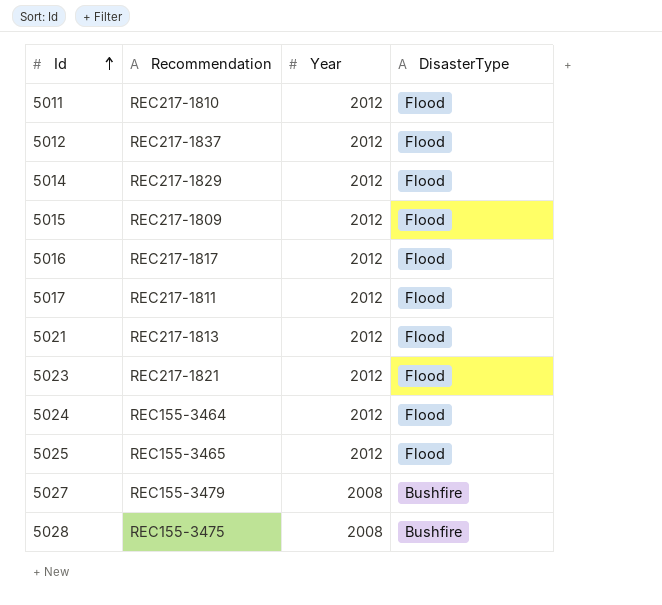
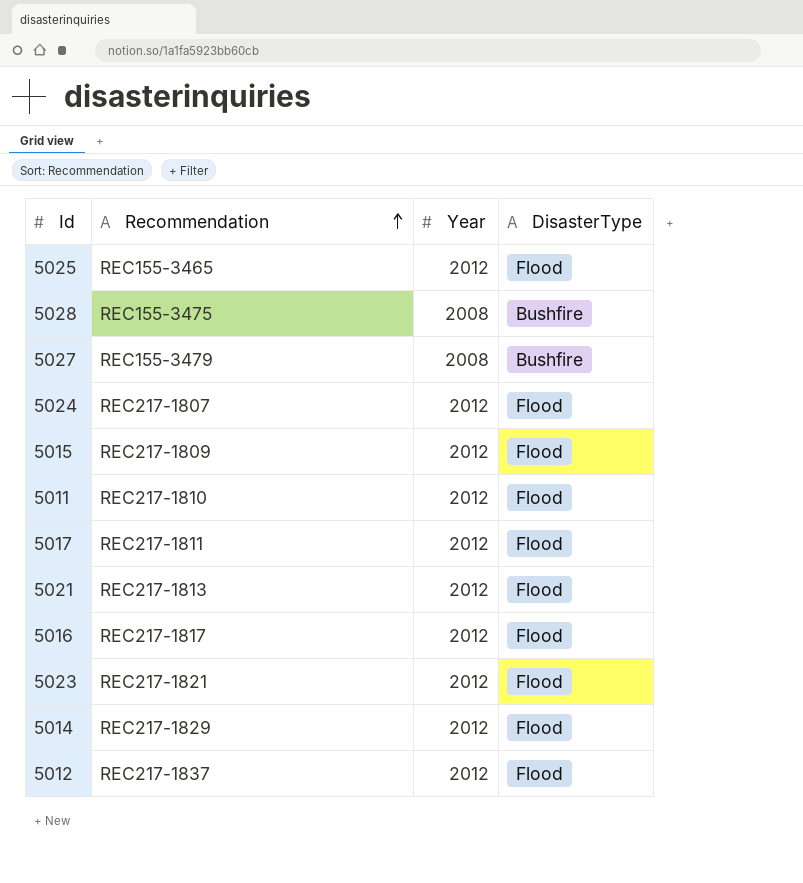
row order: Id ascending -> Recommendation ascending
5024 | Recommendation: REC155-3464 -> REC217-1807

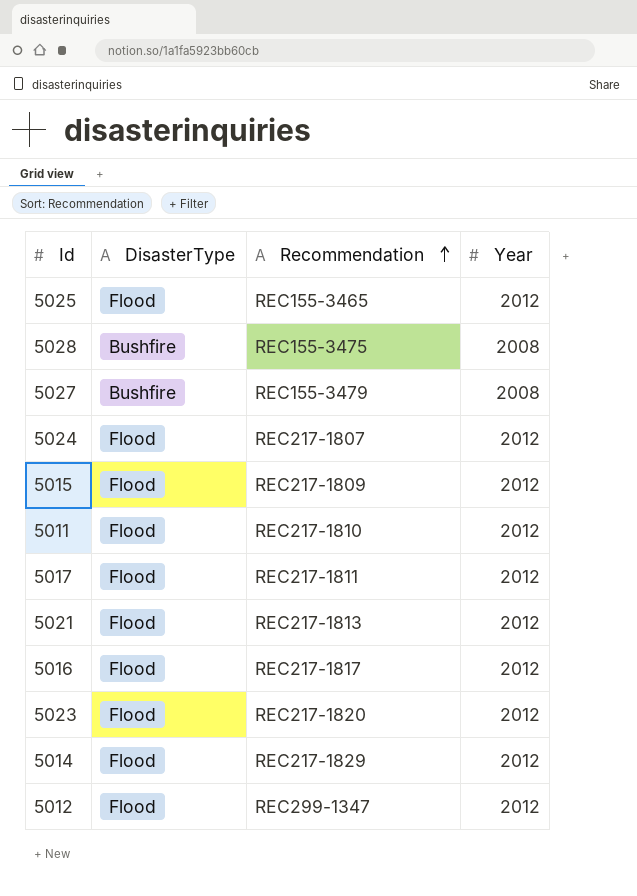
column DisasterType | position: 4 -> 2
5023 | Recommendation: REC217-1821 -> REC217-1820
5012 | Recommendation: REC217-1837 -> REC299-1347

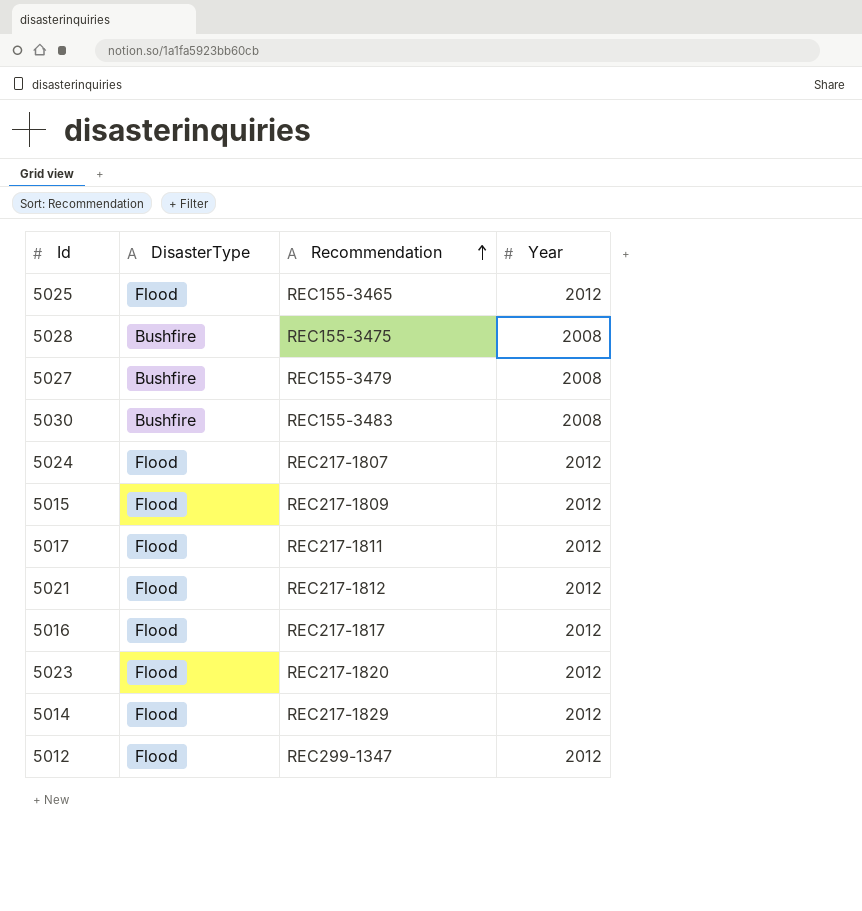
row 5011: Flood | REC217-1810 | 2012 -> none
row 5030: none -> Bushfire | REC155-3483 | 2008
5021 | Recommendation: REC217-1813 -> REC217-1812

